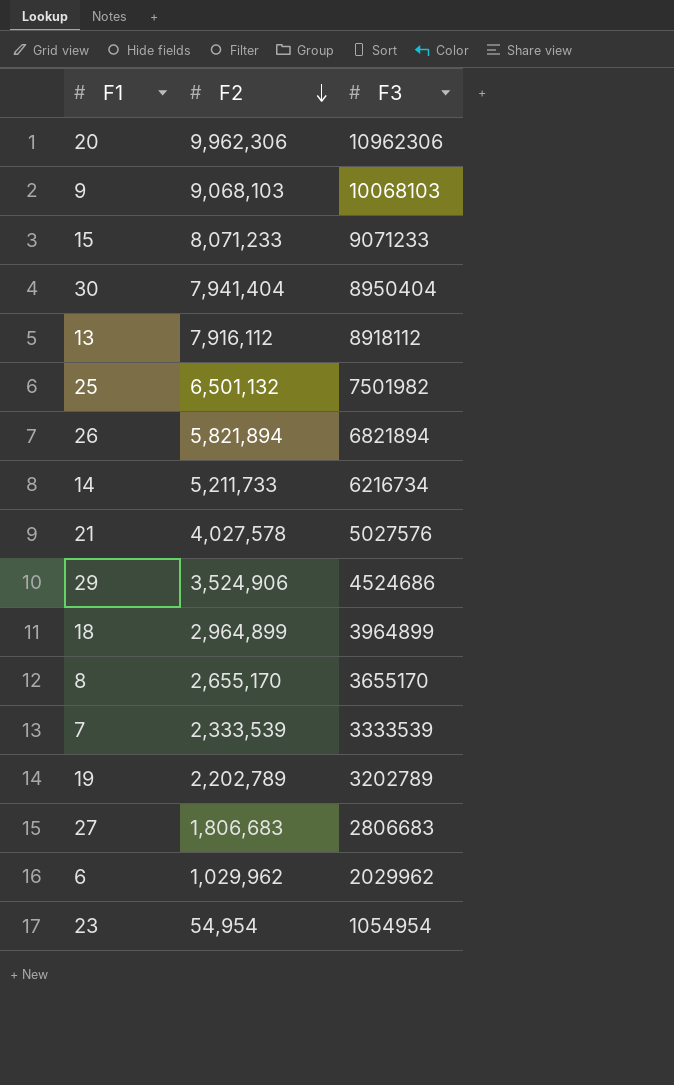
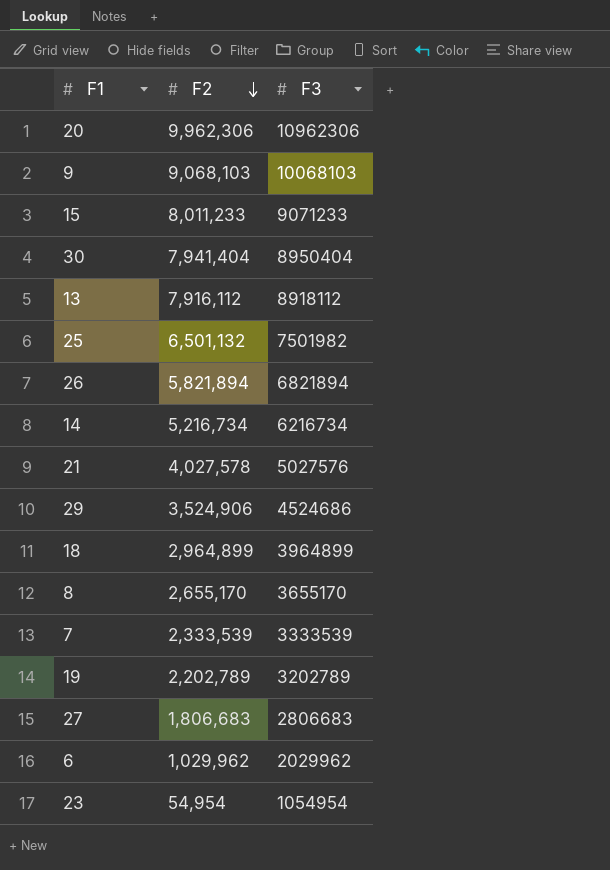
15 | F2: 8,071,233 -> 8,011,233
14 | F2: 5,211,733 -> 5,216,734

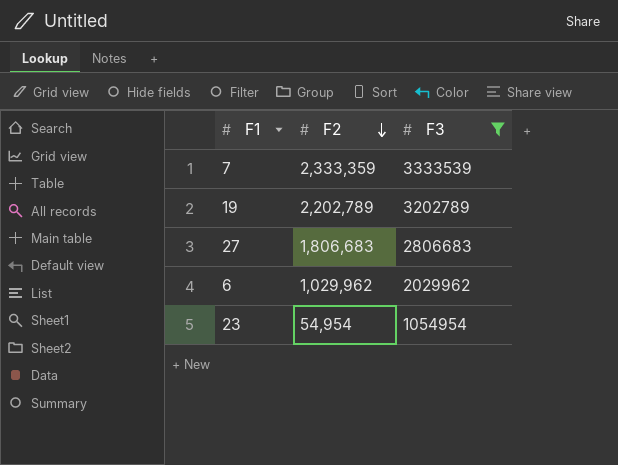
filter: none -> F3 <= 3333539
7 | F2: 2,333,539 -> 2,333,359

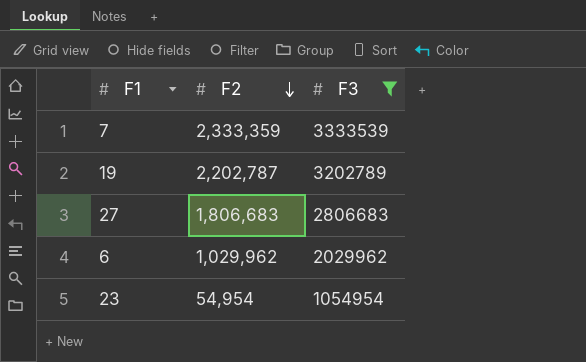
19 | F2: 2,202,789 -> 2,202,787

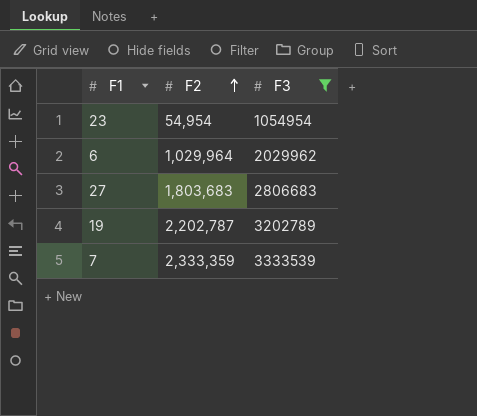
row order: F2 descending -> F2 ascending
6 | F2: 1,029,962 -> 1,029,964
27 | F2: 1,806,683 -> 1,803,683

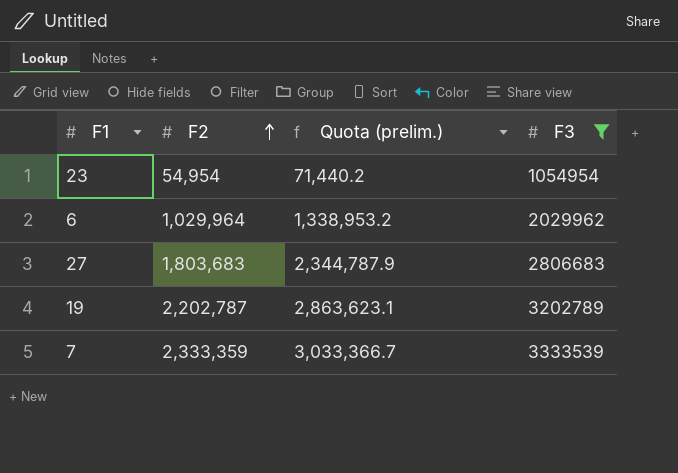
column Quota (prelim.) | formula: none -> [F2] * 1.3

